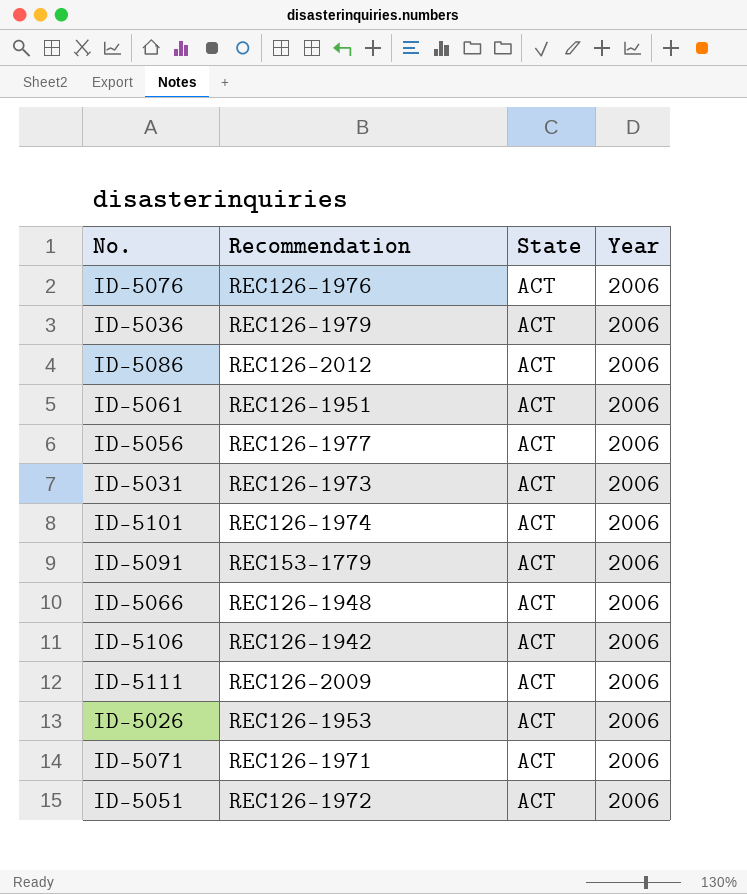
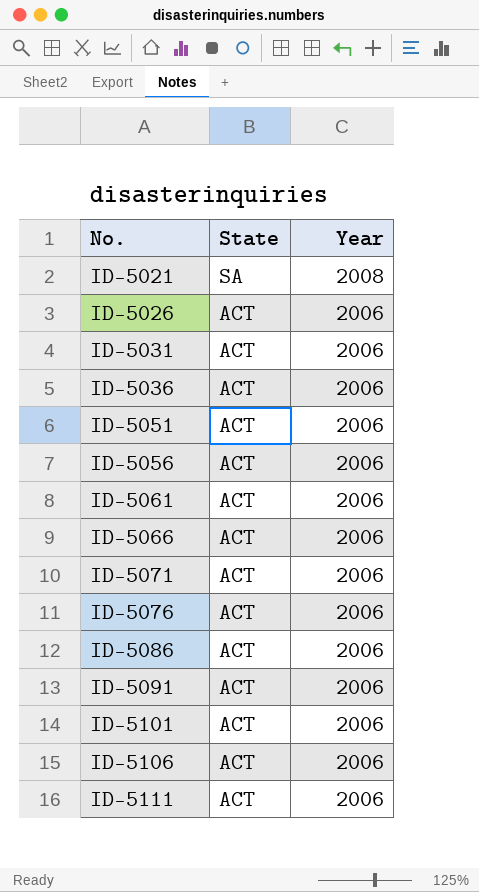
row order: none -> No. ascending
column Recommendation | position: 2 -> none
row ID-5021: none -> SA | 2008

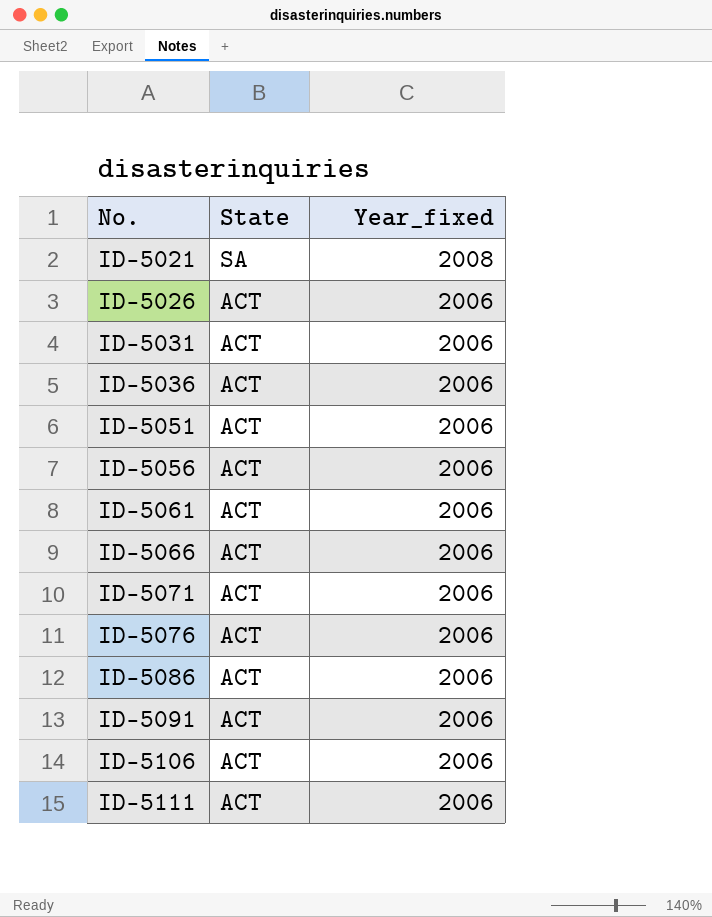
column name: Year -> Year_fixed
row ID-5101: ACT | 2006 -> none

